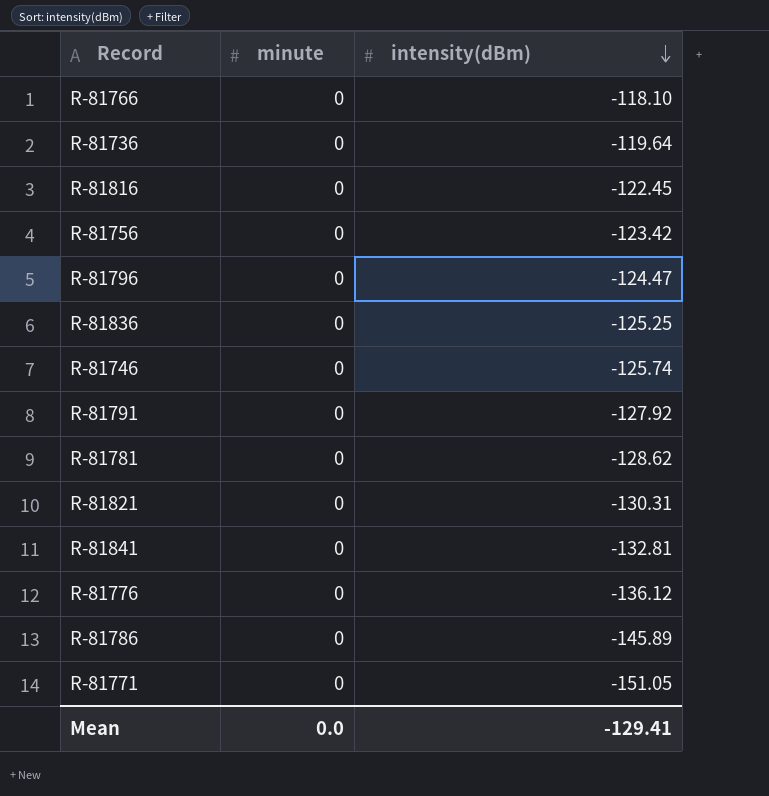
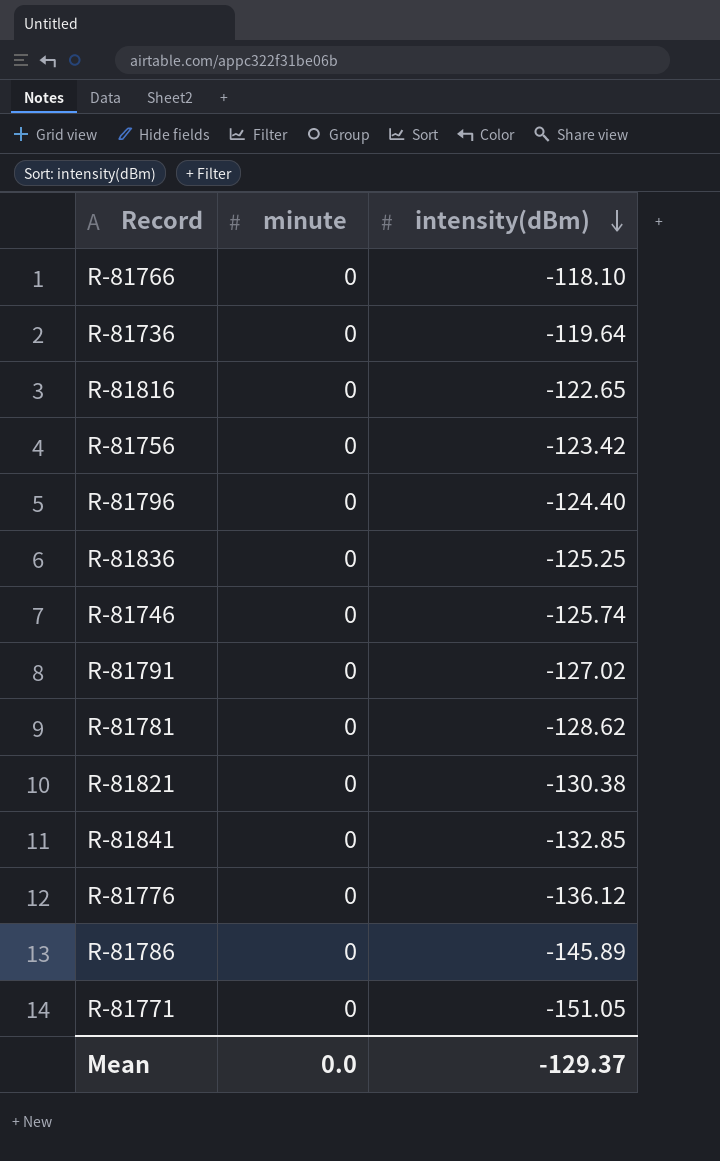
R-81816 | intensity(dBm): -122.45 -> -122.65
R-81796 | intensity(dBm): -124.47 -> -124.40
R-81791 | intensity(dBm): -127.92 -> -127.02
R-81821 | intensity(dBm): -130.31 -> -130.38
R-81841 | intensity(dBm): -132.81 -> -132.85
Mean | intensity(dBm): -129.41 -> -129.37

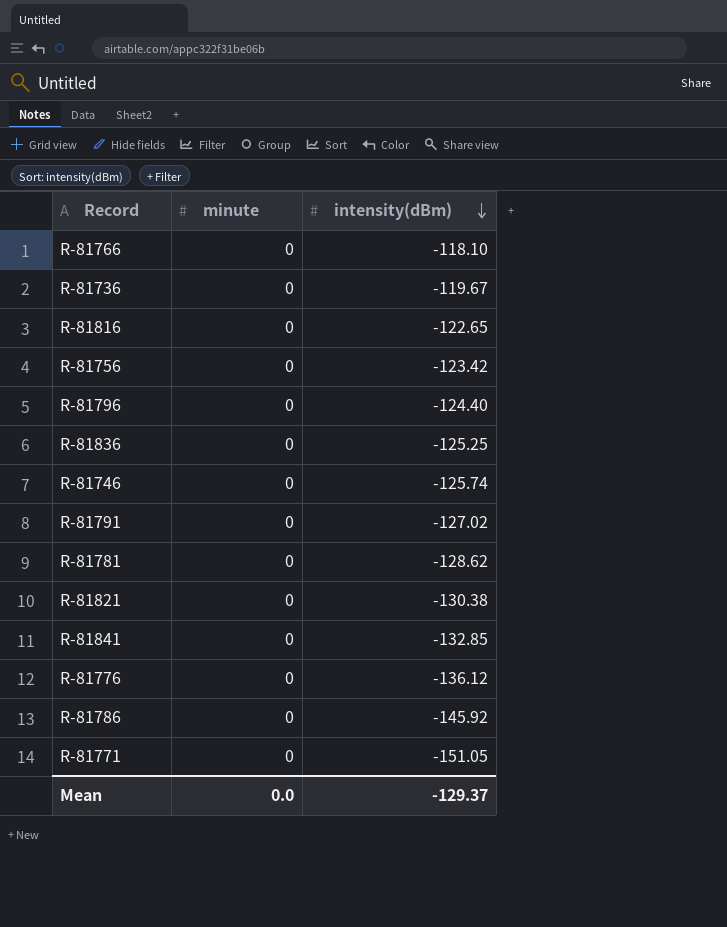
R-81736 | intensity(dBm): -119.64 -> -119.67
R-81786 | intensity(dBm): -145.89 -> -145.92

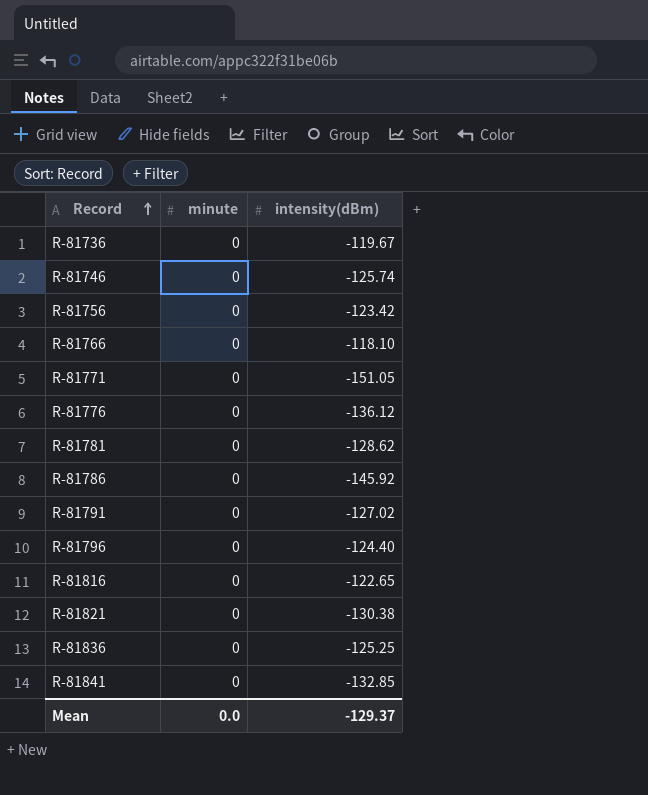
row order: intensity(dBm) descending -> Record ascending

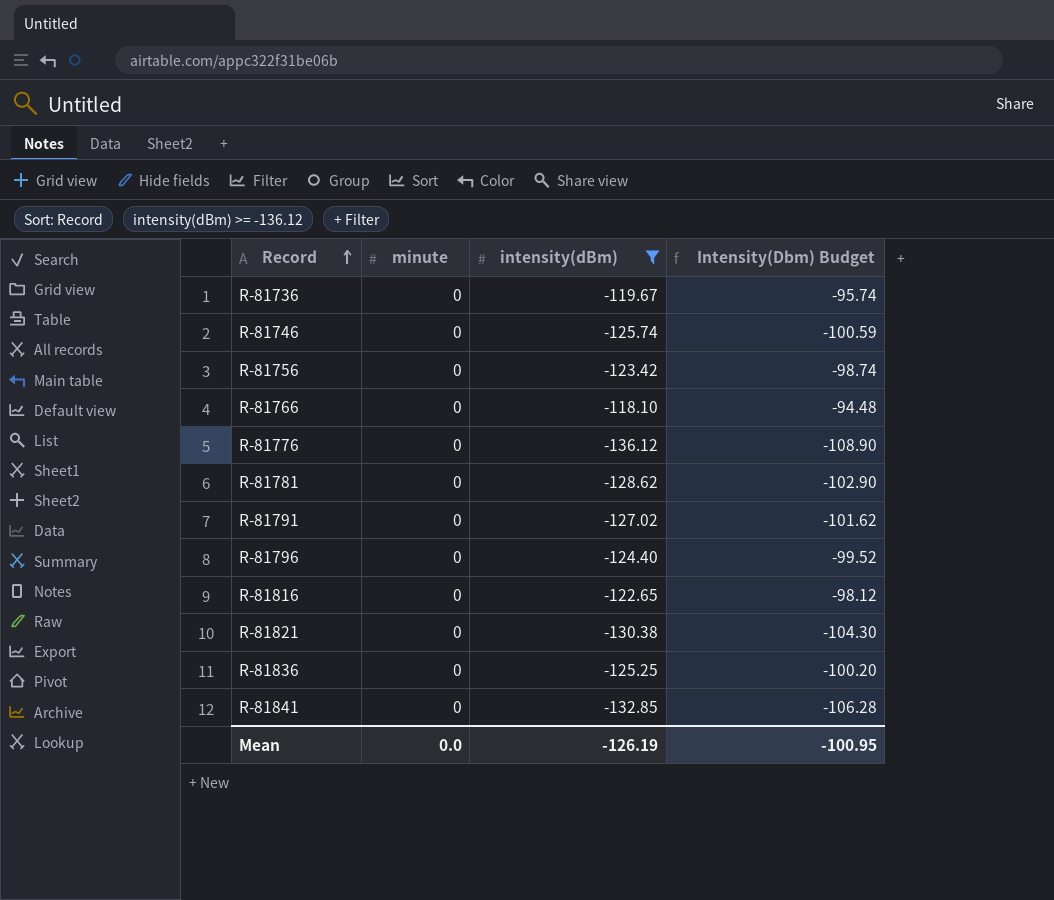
filter: none -> intensity(dBm) >= -136.12
column Intensity(Dbm) Budget | formula: none -> [intensity(dBm)] * 0.8
Mean | intensity(dBm): -129.37 -> -126.19

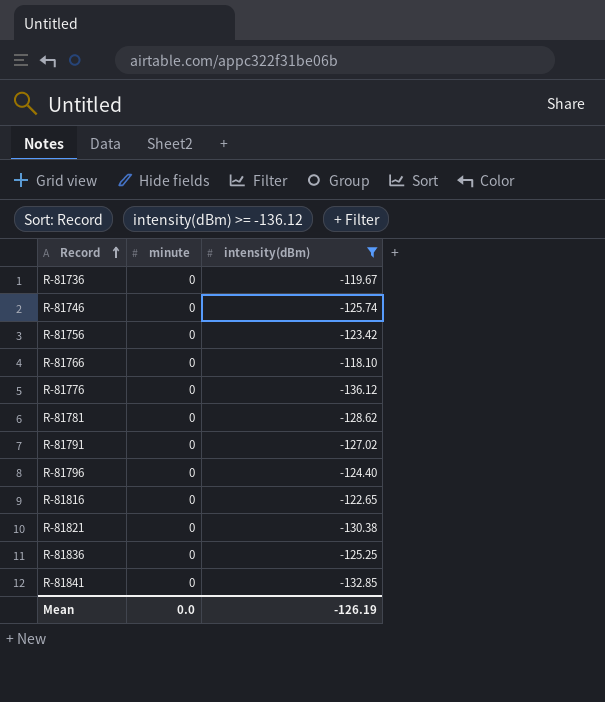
column Intensity(Dbm) Budget | formula: [intensity(dBm)] * 0.8 -> none

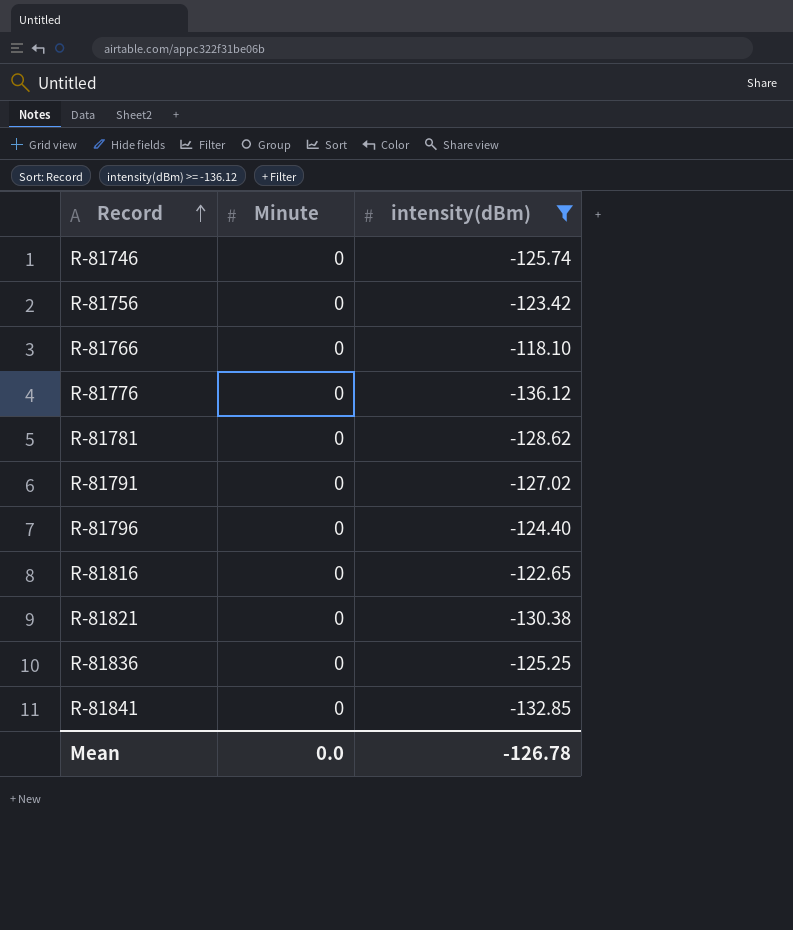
column name: minute -> Minute
row R-81736: 0 | -119.67 -> none
Mean | intensity(dBm): -126.19 -> -126.78

